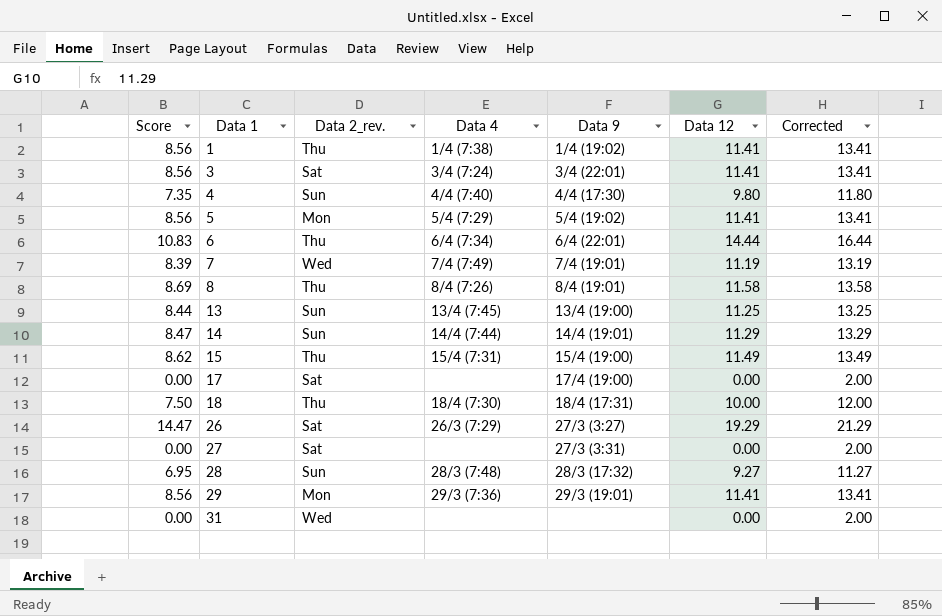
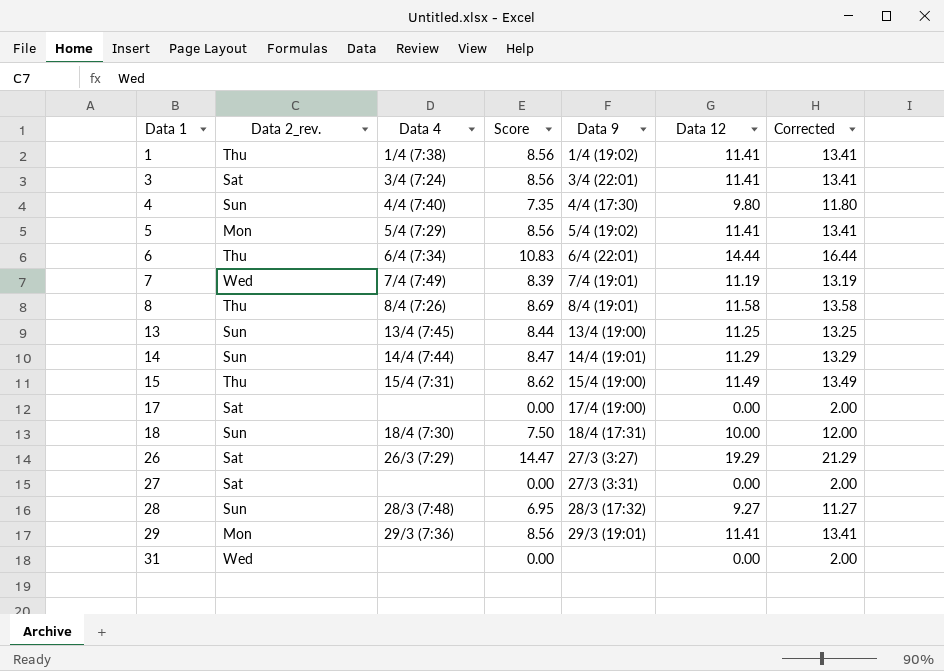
column Score | position: 1 -> 4
18 | Data 2_rev.: Thu -> Sun

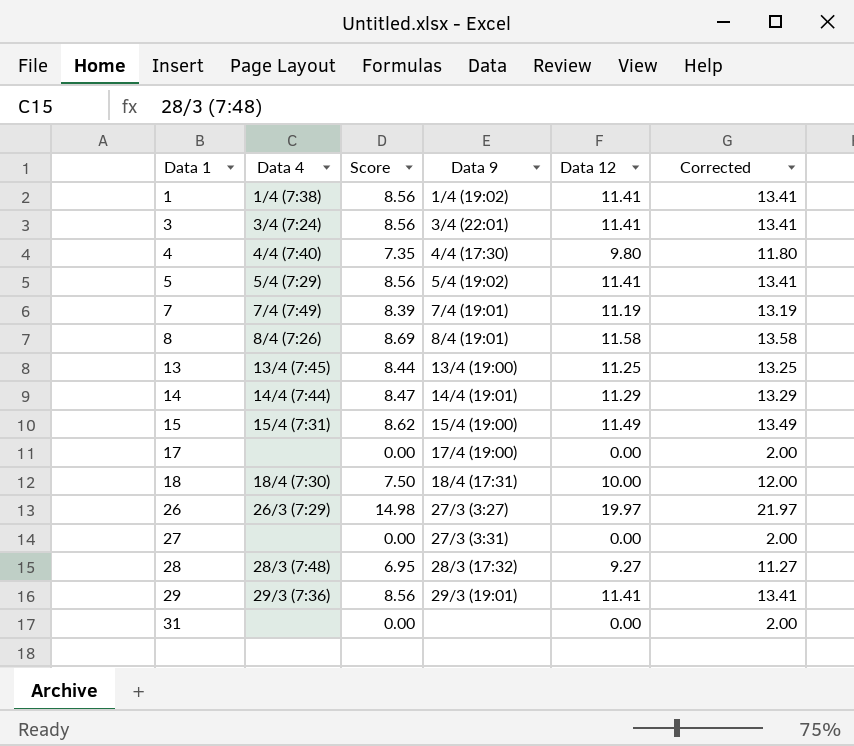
column Data 2_rev. | position: 2 -> none
row 6: Thu | 6/4 (7:34) | 10.83 | 6/4 (22:01) | 14.44 | 16.44 -> none
26 | Score: 14.47 -> 14.98
26 | Data 12: 19.29 -> 19.97
26 | Corrected: 21.29 -> 21.97

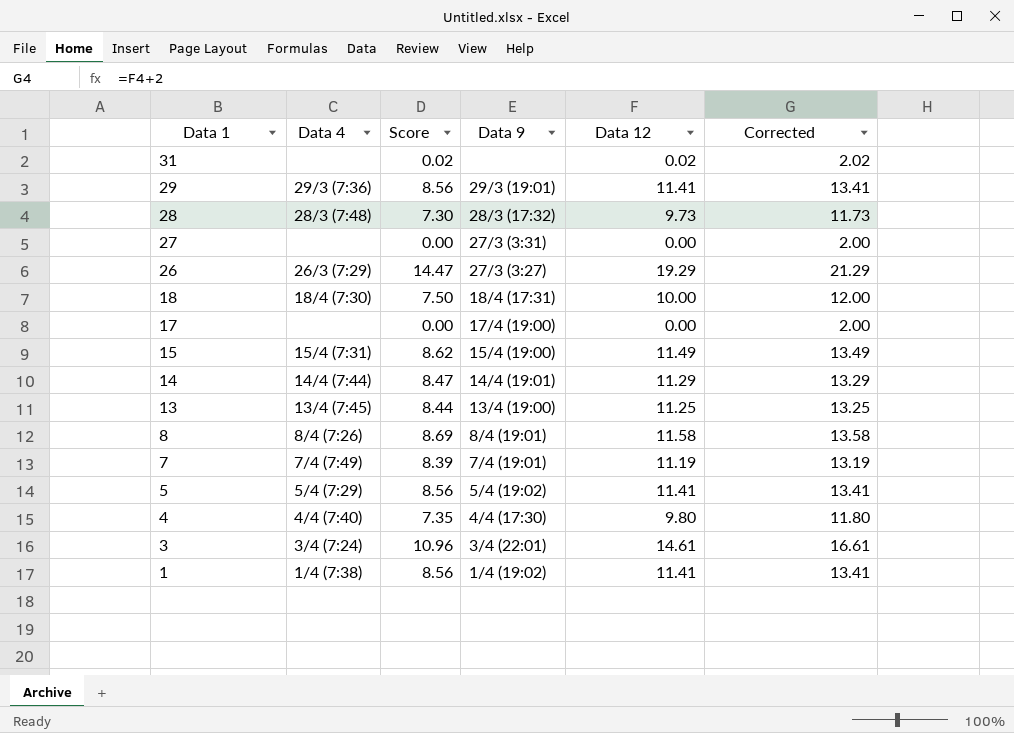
row order: Data 1 ascending -> Data 1 descending
31 | Score: 0.00 -> 0.02
31 | Data 12: 0.00 -> 0.02
31 | Corrected: 2.00 -> 2.02
28 | Score: 6.95 -> 7.30
28 | Data 12: 9.27 -> 9.73
28 | Corrected: 11.27 -> 11.73
26 | Score: 14.98 -> 14.47
26 | Data 12: 19.97 -> 19.29
26 | Corrected: 21.97 -> 21.29
3 | Score: 8.56 -> 10.96
3 | Data 12: 11.41 -> 14.61
3 | Corrected: 13.41 -> 16.61

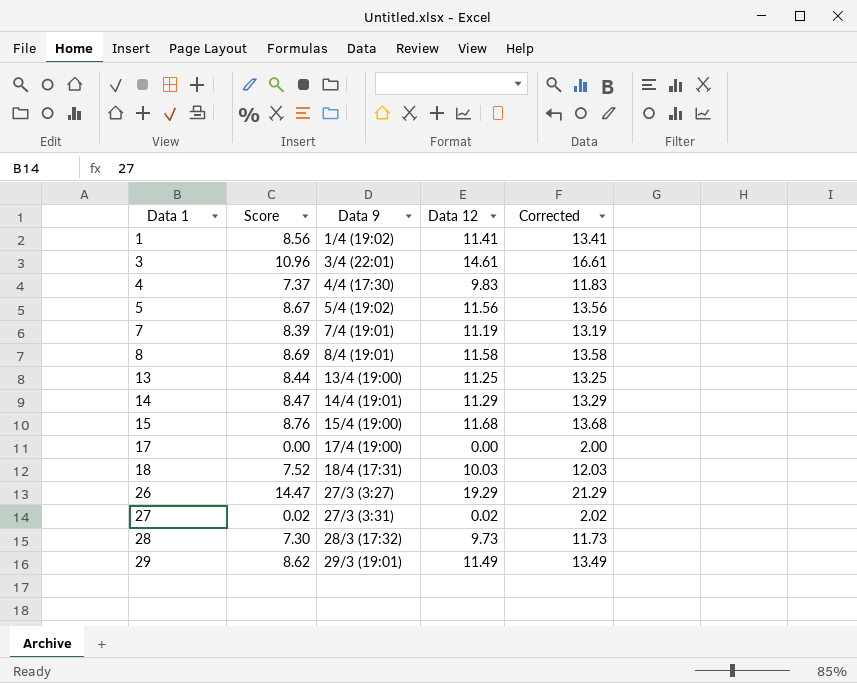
row order: Data 1 descending -> Data 1 ascending
column Data 4 | position: 2 -> none
row 31: none | 0.02 | none | 0.02 | 2.02 -> none
4 | Score: 7.35 -> 7.37
4 | Data 12: 9.80 -> 9.83
4 | Corrected: 11.80 -> 11.83
5 | Score: 8.56 -> 8.67
5 | Data 12: 11.41 -> 11.56
5 | Corrected: 13.41 -> 13.56
15 | Score: 8.62 -> 8.76
15 | Data 12: 11.49 -> 11.68
15 | Corrected: 13.49 -> 13.68
18 | Score: 7.50 -> 7.52
18 | Data 12: 10.00 -> 10.03
18 | Corrected: 12.00 -> 12.03
27 | Score: 0.00 -> 0.02
27 | Data 12: 0.00 -> 0.02
27 | Corrected: 2.00 -> 2.02
29 | Score: 8.56 -> 8.62
29 | Data 12: 11.41 -> 11.49
29 | Corrected: 13.41 -> 13.49

